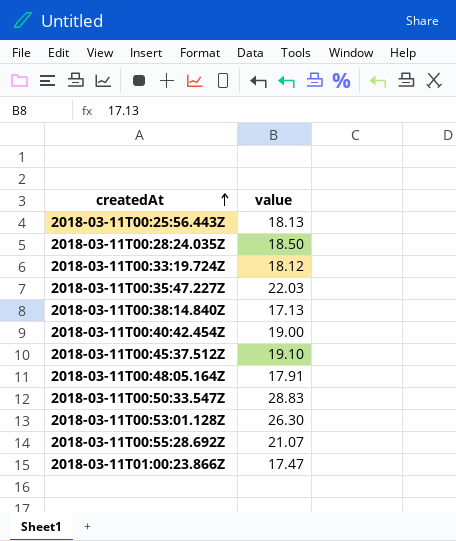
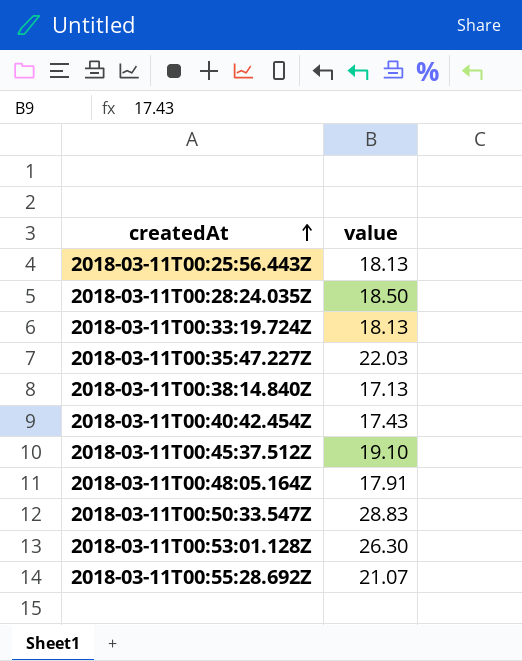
row 2018-03-11T01:00:23.866Z: 17.47 -> none
2018-03-11T00:33:19.724Z | value: 18.12 -> 18.13
2018-03-11T00:40:42.454Z | value: 19.00 -> 17.43

